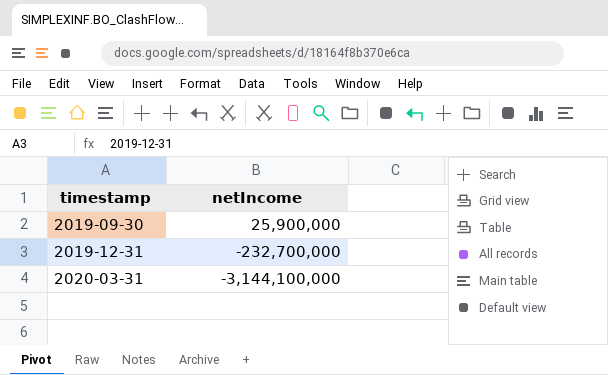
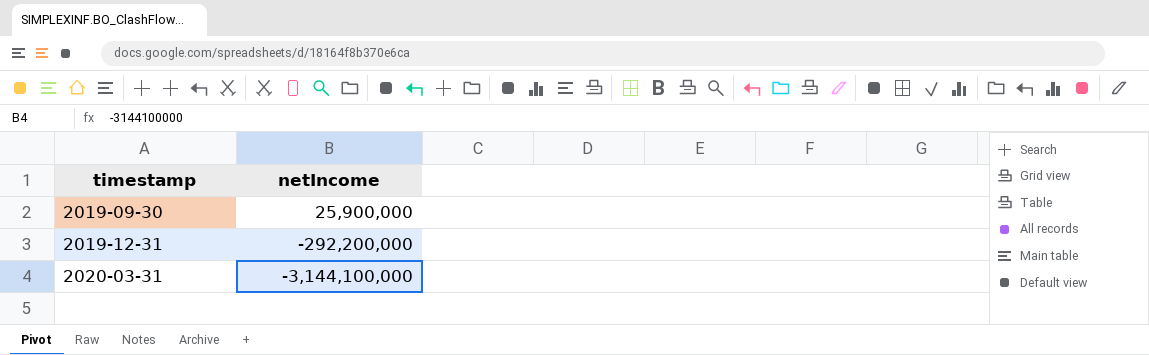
2019-12-31 | netIncome: -232,700,000 -> -292,200,000

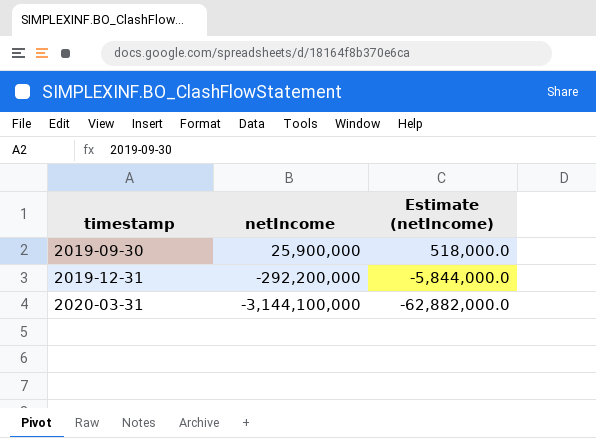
column Estimate (netIncome) | formula: none -> [netIncome] * 0.02

